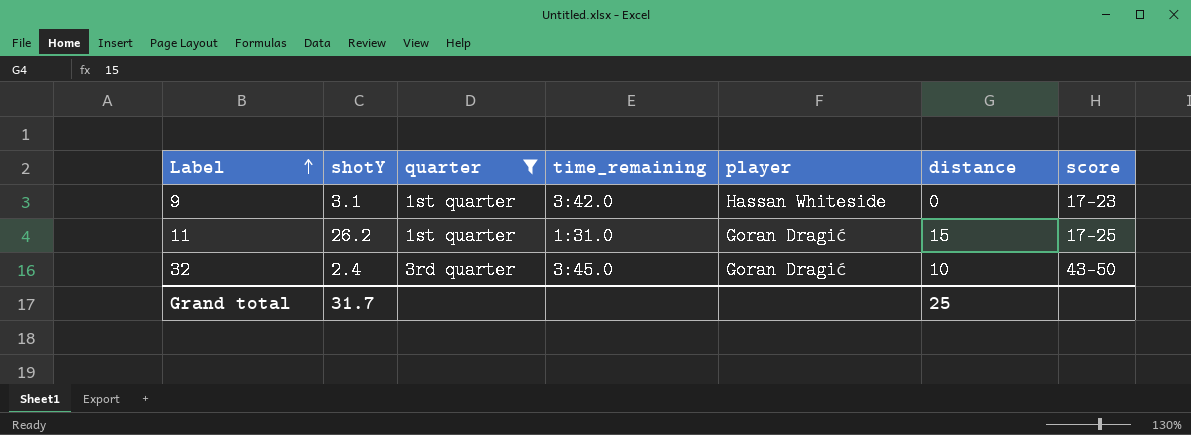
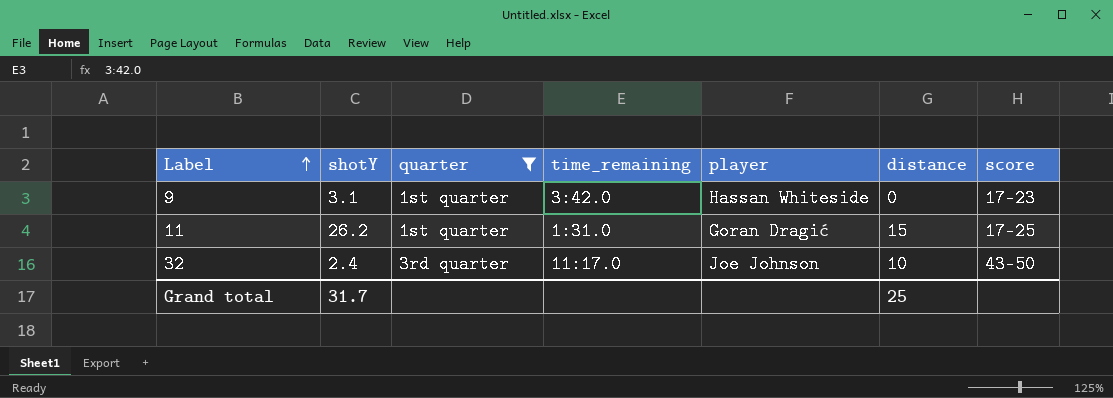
32 | time_remaining: 3:45.0 -> 11:17.0
32 | player: Goran Dragić -> Joe Johnson

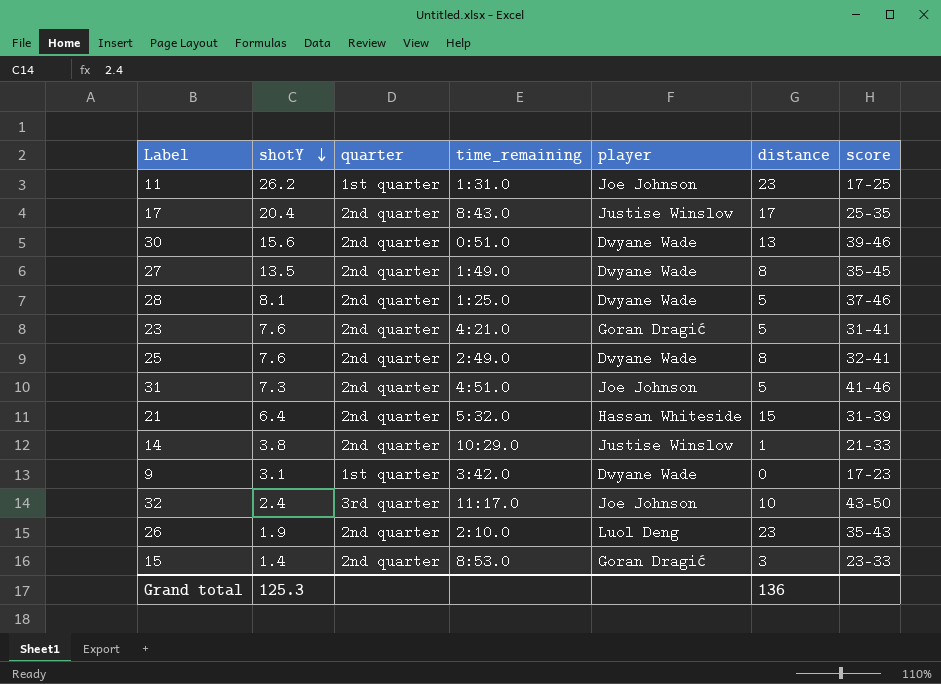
filter: quarter != 2nd quarter -> none
row order: Label ascending -> shotY descending
11 | player: Goran Dragić -> Joe Johnson
11 | distance: 15 -> 23
9 | player: Hassan Whiteside -> Dwyane Wade
Grand total | shotY: 31.7 -> 125.3
Grand total | distance: 25 -> 136

